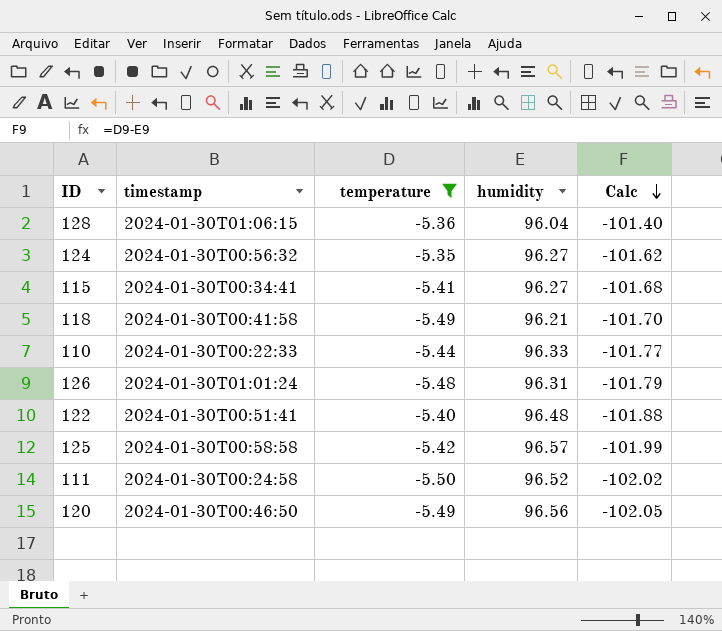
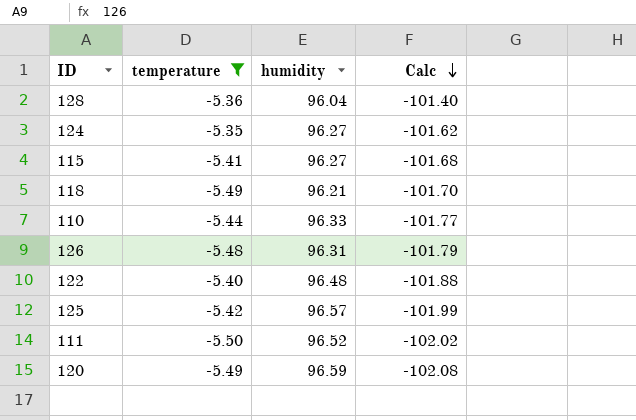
column timestamp | position: 2 -> none
120 | humidity: 96.56 -> 96.59
120 | Calc: -102.05 -> -102.08

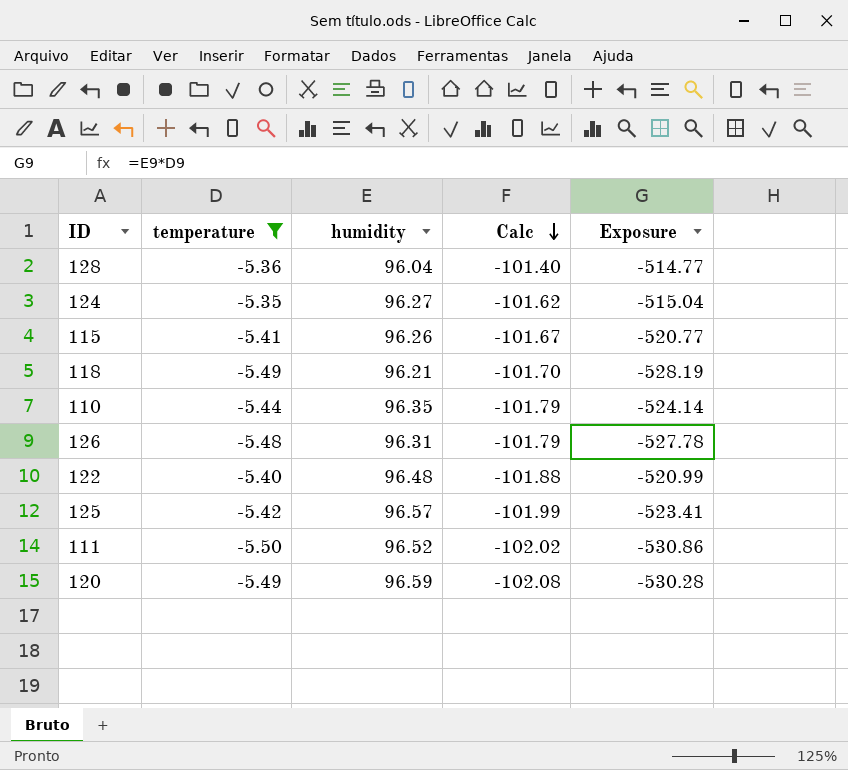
column Exposure | formula: none -> [temperature] * [humidity]
115 | humidity: 96.27 -> 96.26
115 | Calc: -101.68 -> -101.67
110 | humidity: 96.33 -> 96.35
110 | Calc: -101.77 -> -101.79

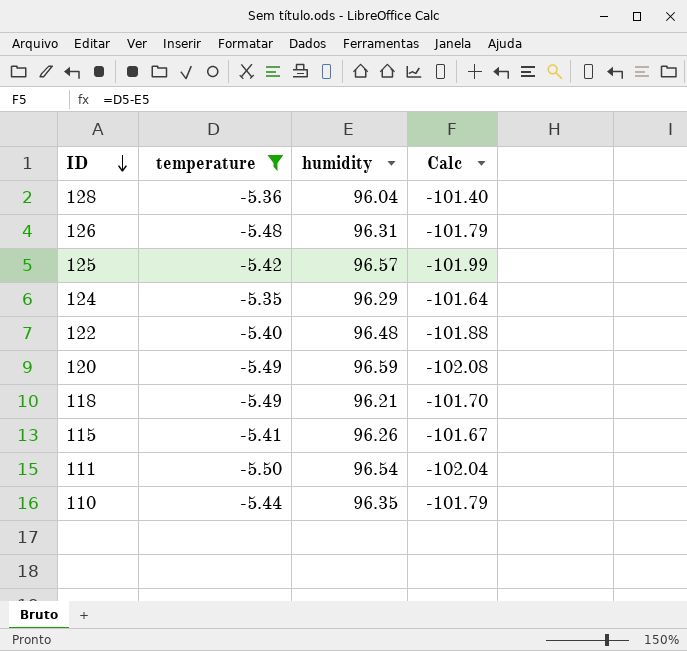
row order: Calc descending -> ID descending
column Exposure | formula: [temperature] * [humidity] -> none
124 | humidity: 96.27 -> 96.29
124 | Calc: -101.62 -> -101.64
111 | humidity: 96.52 -> 96.54
111 | Calc: -102.02 -> -102.04

